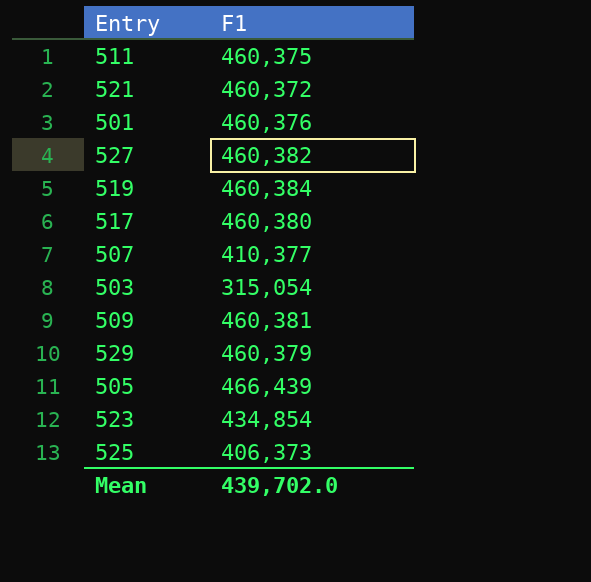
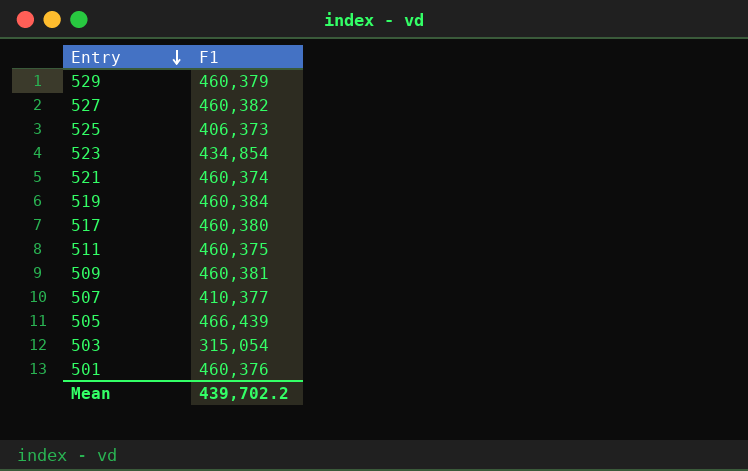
row order: none -> Entry descending
521 | F1: 460,372 -> 460,374
Mean | F1: 439,702.0 -> 439,702.2

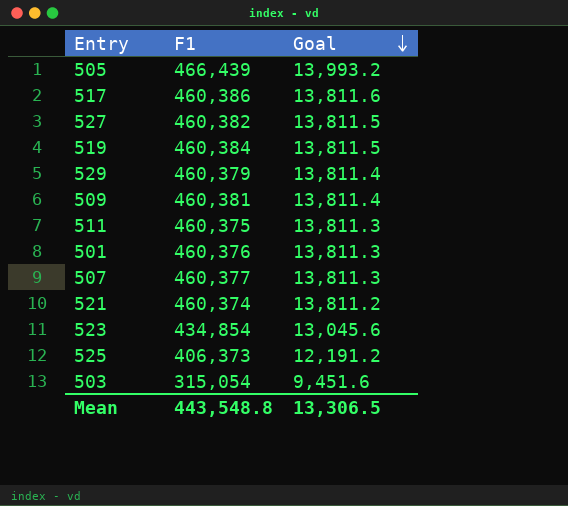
row order: Entry descending -> Goal descending
column Goal | formula: none -> [F1] * 0.03
517 | F1: 460,380 -> 460,386
507 | F1: 410,377 -> 460,377
Mean | F1: 439,702.2 -> 443,548.8

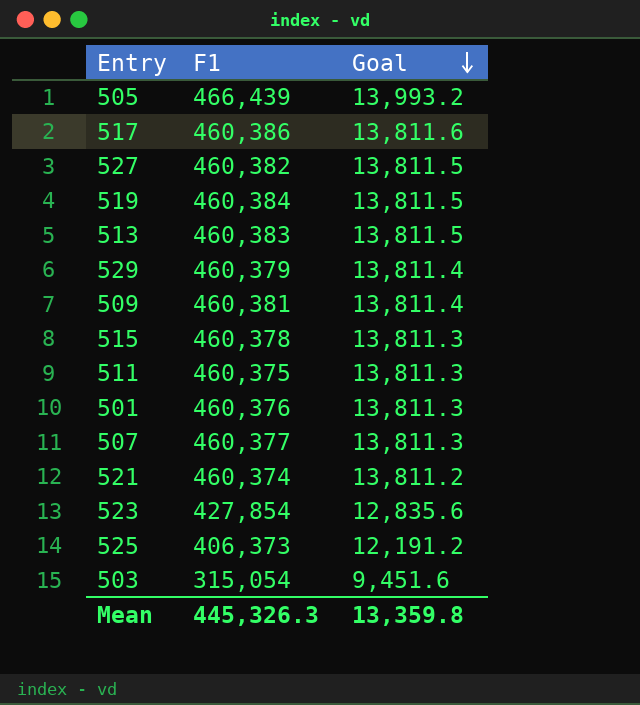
row 513: none -> 460,383 | 13,811.5
row 515: none -> 460,378 | 13,811.3
523 | F1: 434,854 -> 427,854
523 | Goal: 13,045.6 -> 12,835.6
Mean | F1: 443,548.8 -> 445,326.3
Mean | Goal: 13,306.5 -> 13,359.8

